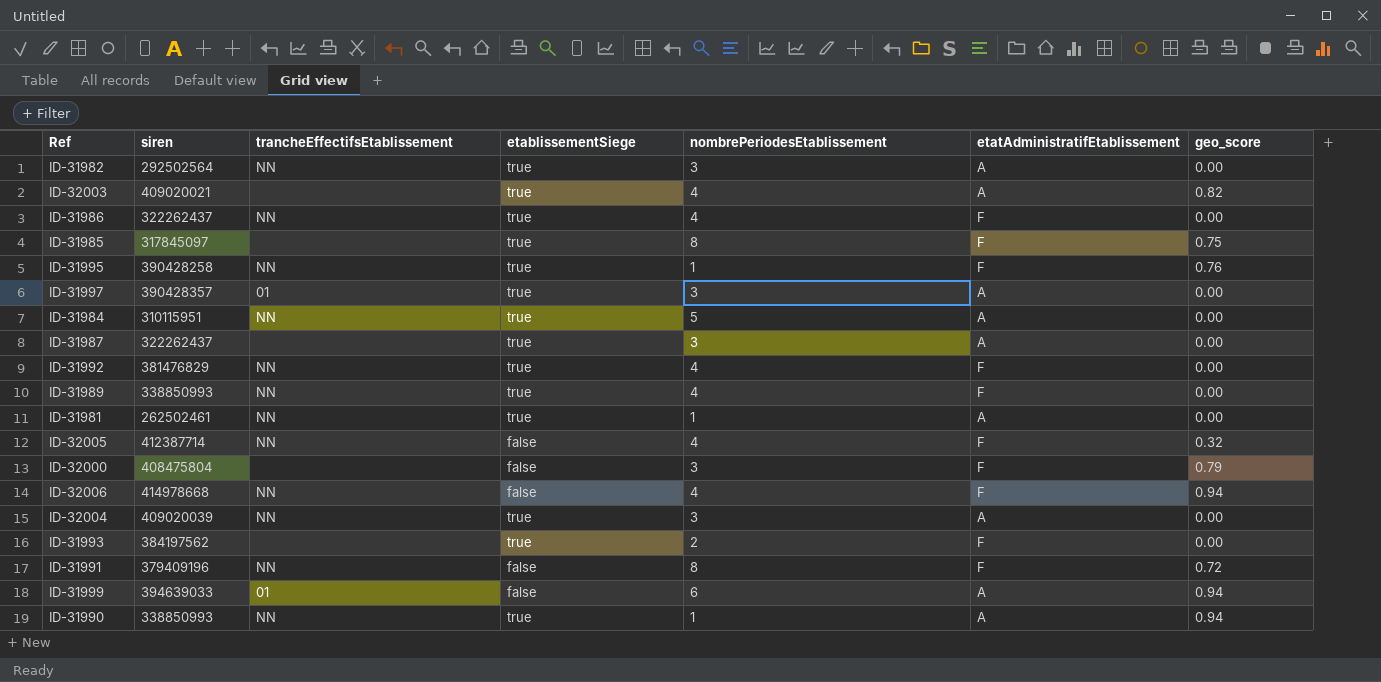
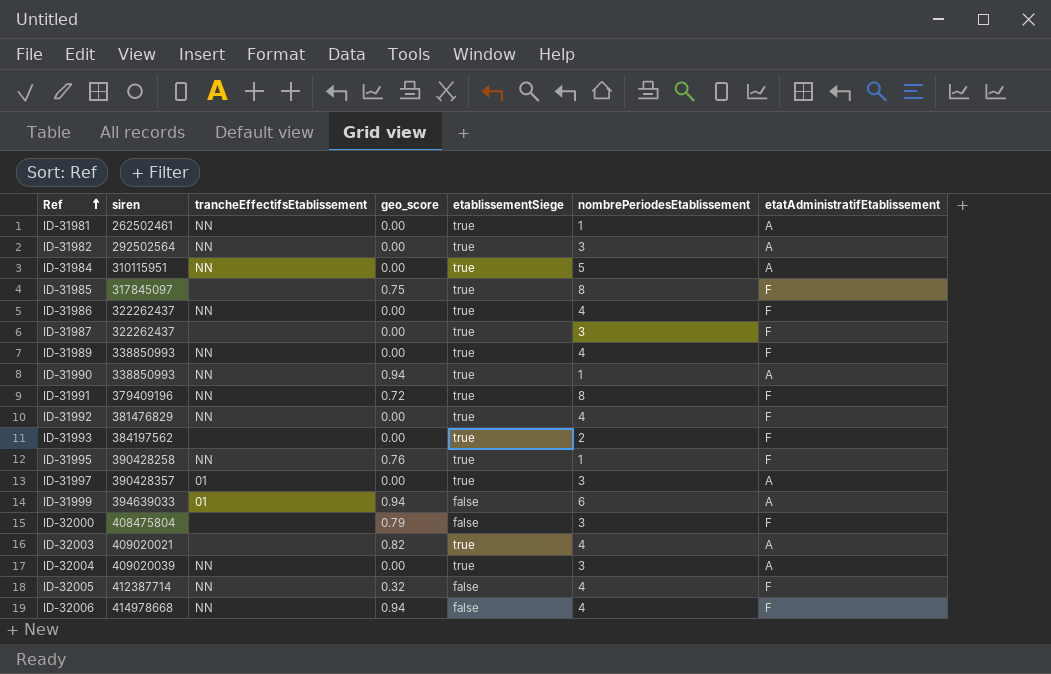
row order: none -> Ref ascending
column geo_score | position: 7 -> 4
ID-31987 | etatAdministratifEtablissement: A -> F
ID-31991 | etablissementSiege: false -> true

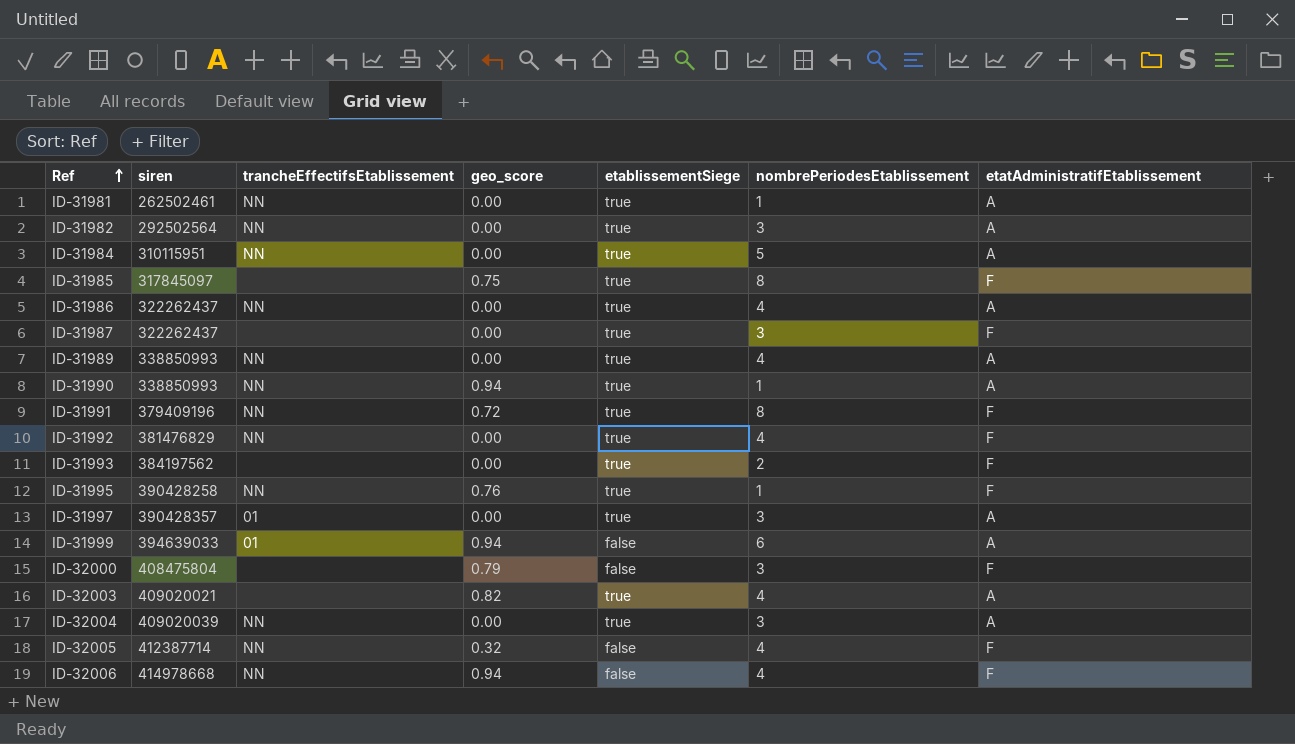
ID-31986 | etatAdministratifEtablissement: F -> A
ID-31989 | etatAdministratifEtablissement: F -> A

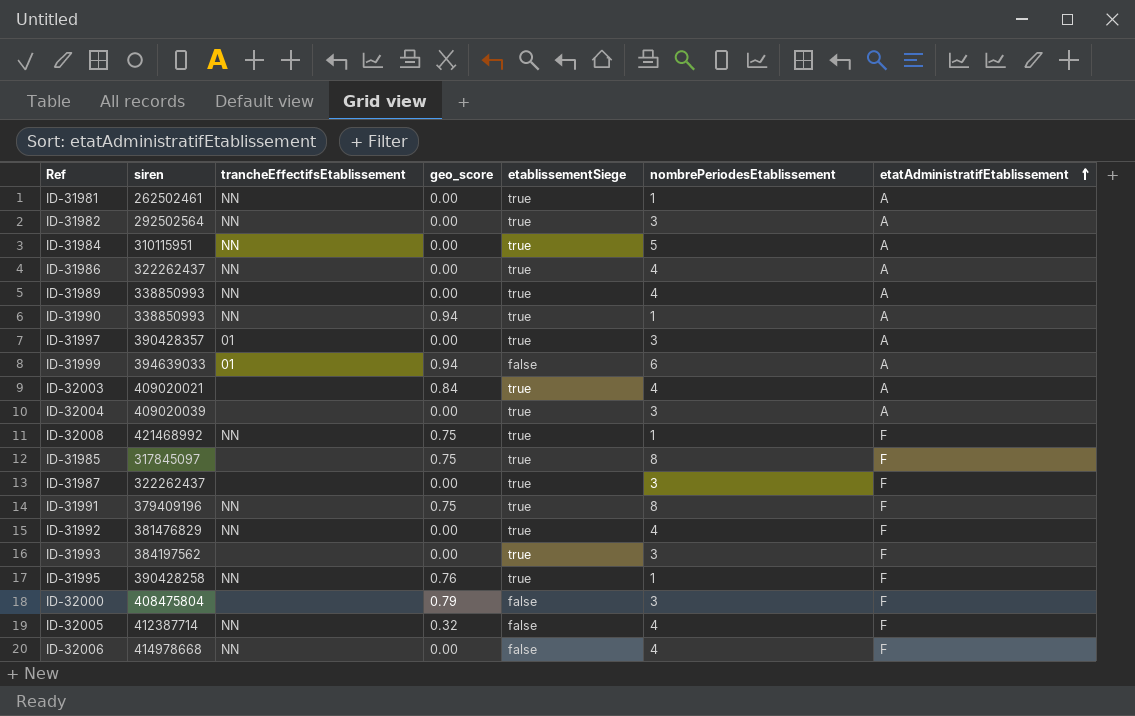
row order: Ref ascending -> etatAdministratifEtablissement ascending
ID-32003 | geo_score: 0.82 -> 0.84
ID-32004 | trancheEffectifsEtablissement: NN -> none
row ID-32008: none -> 421468992 | NN | 0.75 | true | 1 | F
ID-31991 | geo_score: 0.72 -> 0.75
ID-31993 | nombrePeriodesEtablissement: 2 -> 3
ID-32006 | geo_score: 0.94 -> 0.00

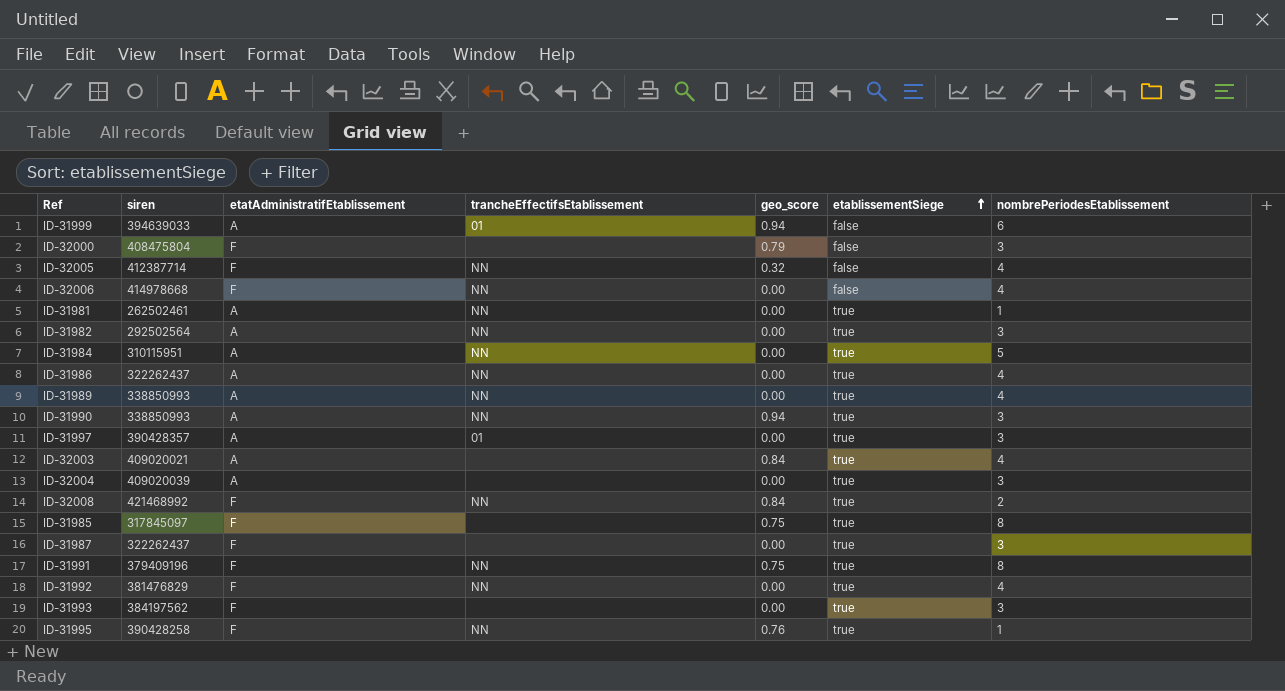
row order: etatAdministratifEtablissement ascending -> etablissementSiege ascending
column etatAdministratifEtablissement | position: 7 -> 3
ID-31990 | nombrePeriodesEtablissement: 1 -> 3
ID-32008 | geo_score: 0.75 -> 0.84
ID-32008 | nombrePeriodesEtablissement: 1 -> 2

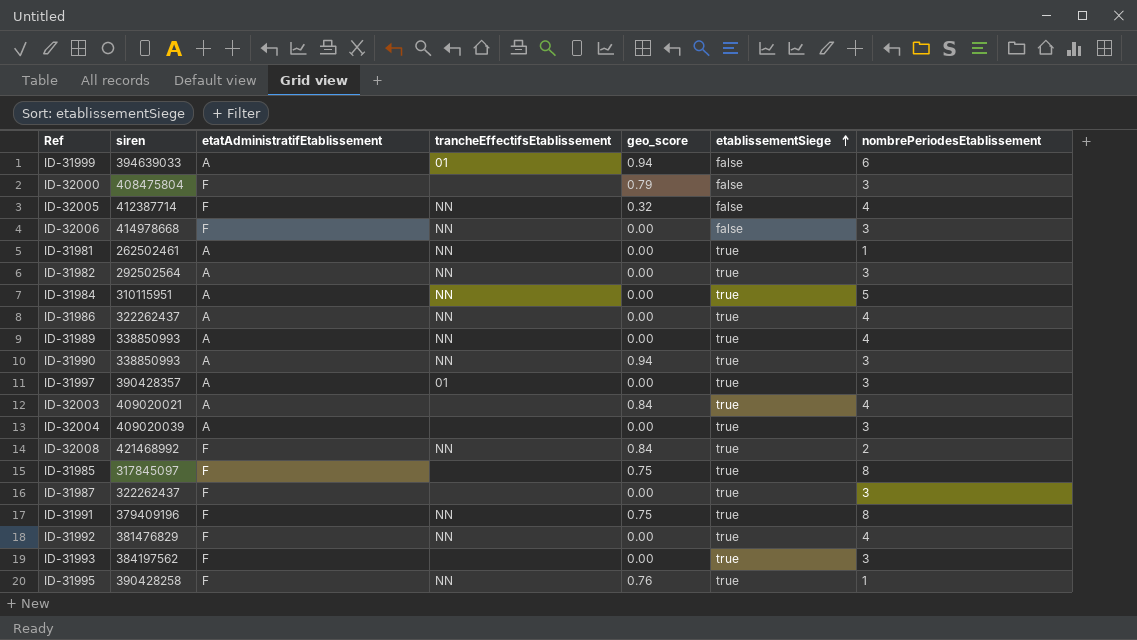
ID-32006 | nombrePeriodesEtablissement: 4 -> 3

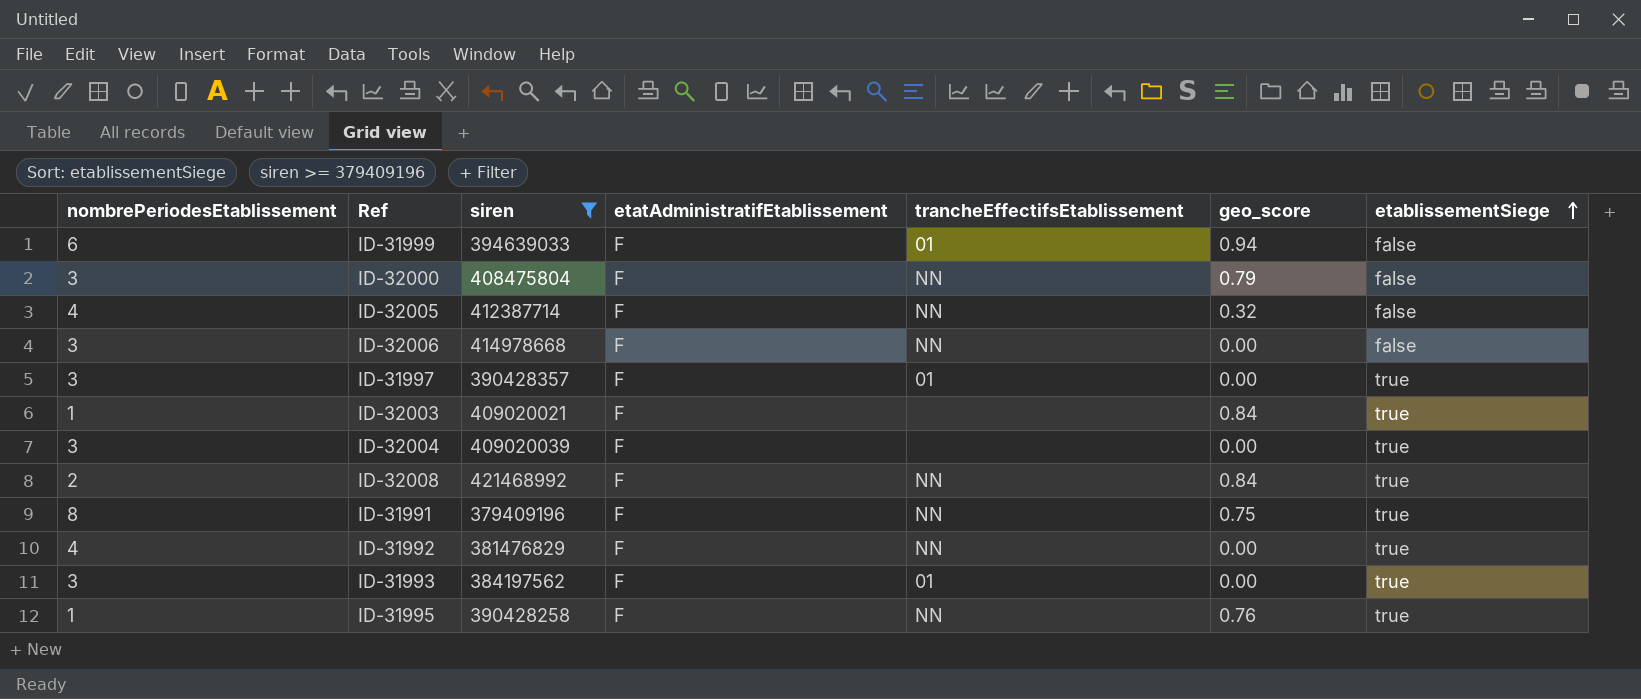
filter: none -> siren >= 379409196
column nombrePeriodesEtablissement | position: 7 -> 1
ID-31999 | etatAdministratifEtablissement: A -> F
ID-32000 | trancheEffectifsEtablissement: none -> NN
ID-31997 | etatAdministratifEtablissement: A -> F
ID-32003 | nombrePeriodesEtablissement: 4 -> 1
ID-32003 | etatAdministratifEtablissement: A -> F
ID-32004 | etatAdministratifEtablissement: A -> F
ID-31993 | trancheEffectifsEtablissement: none -> 01

